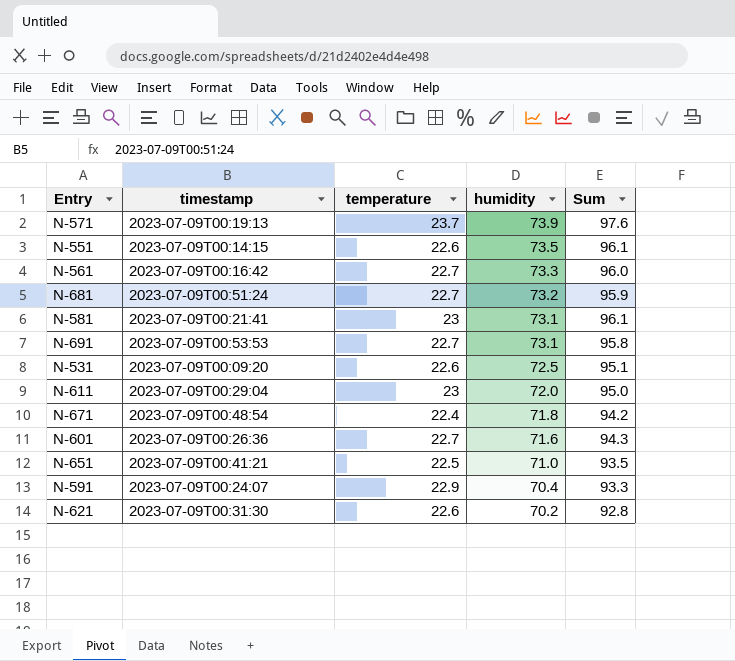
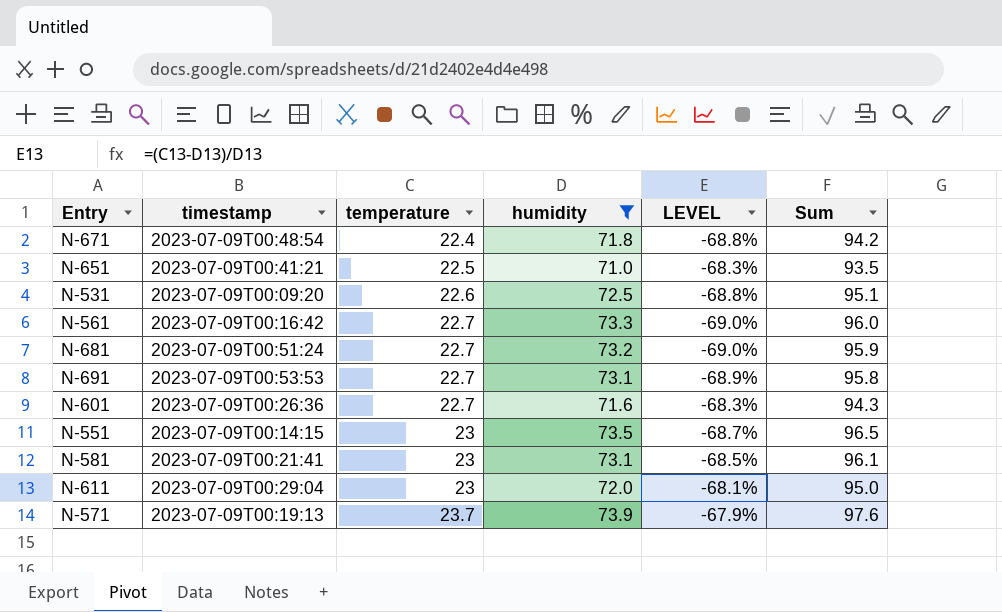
filter: none -> humidity >= 71.0
row order: humidity descending -> temperature ascending
column LEVEL | formula: none -> ([temperature] - [humidity]) / [humidity]
N-551 | temperature: 22.6 -> 23
N-551 | Sum: 96.1 -> 96.5

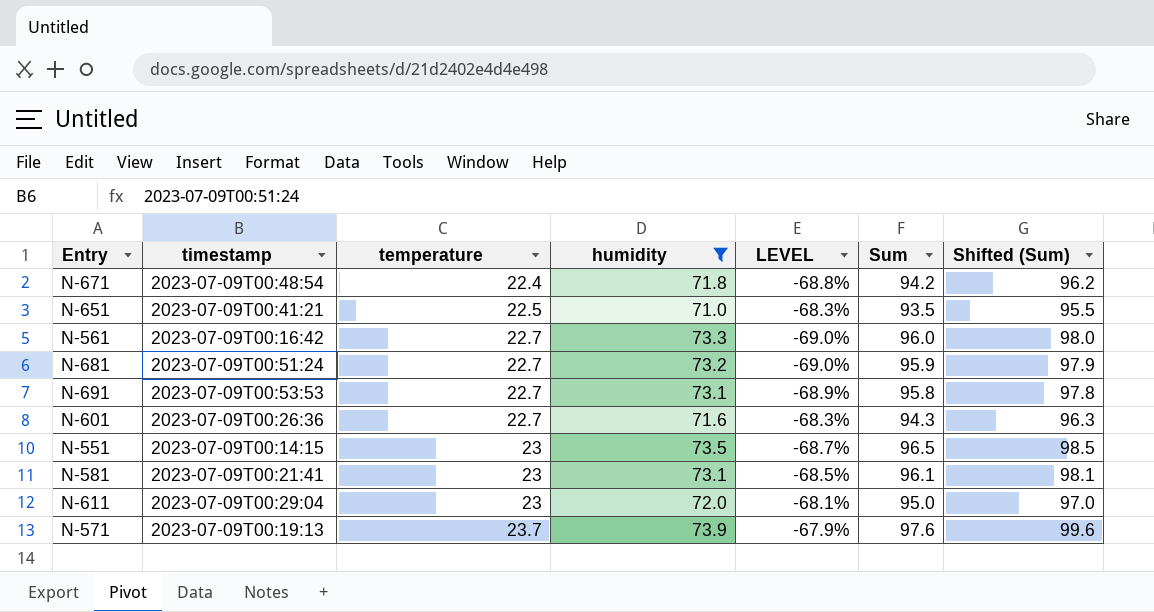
column Shifted (Sum) | formula: none -> [Sum] + 2
row N-531: 2023-07-09T00:09:20 | 22.6 | 72.5 | -68.8% | 95.1 -> none

